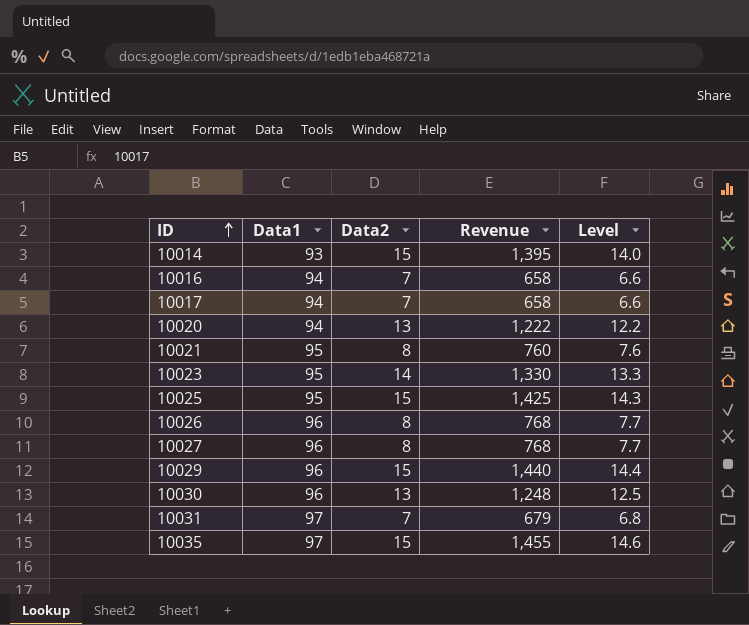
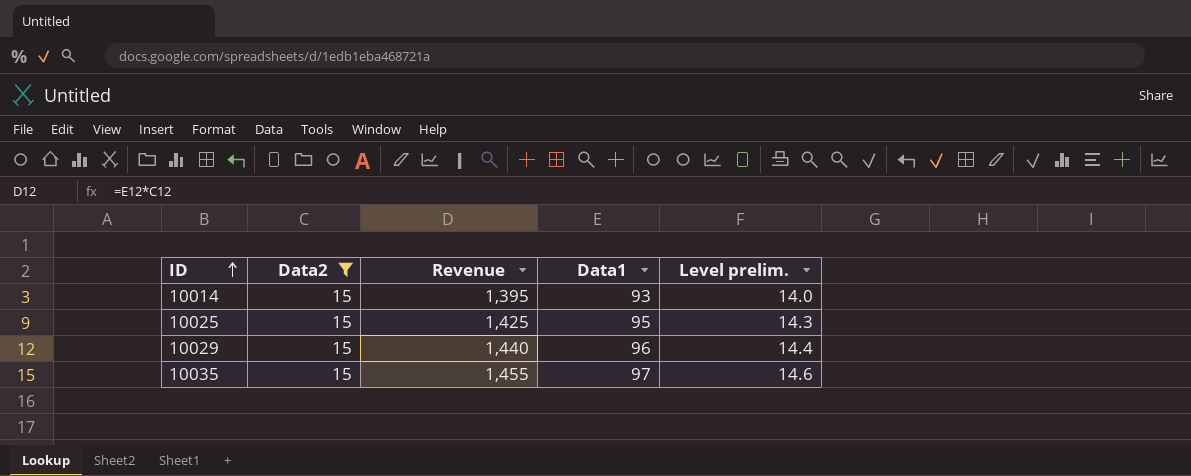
filter: none -> Data2 = 15
column Data1 | position: 2 -> 4
column name: Level -> Level prelim.

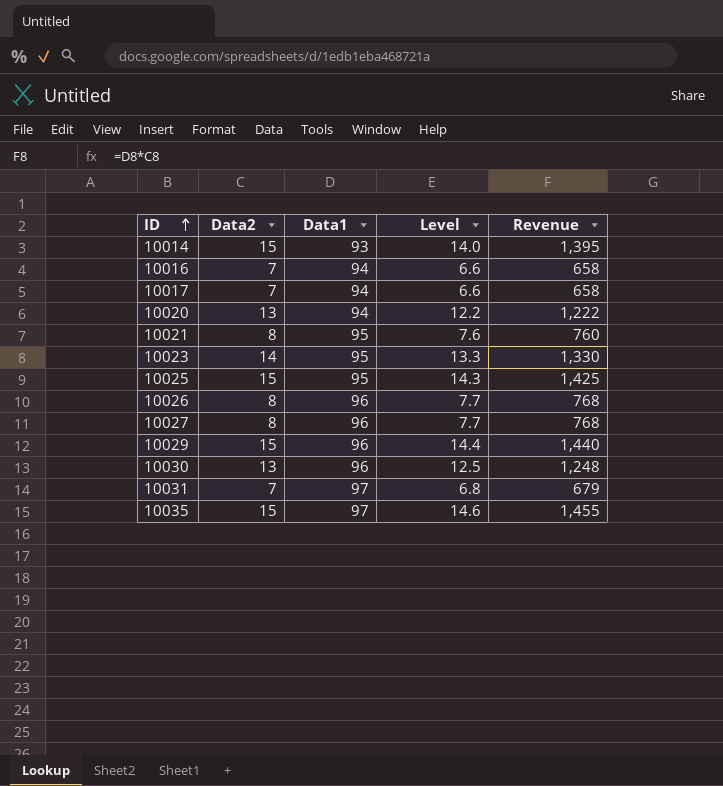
filter: Data2 = 15 -> none
column name: Level prelim. -> Level
column Revenue | position: 3 -> 5

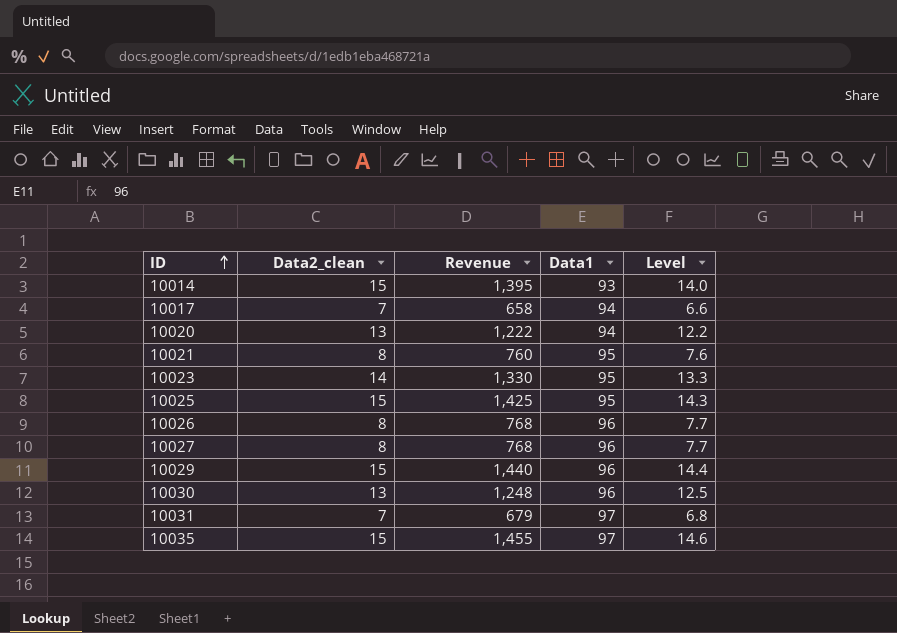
column name: Data2 -> Data2_clean
column Revenue | position: 5 -> 3
row 10016: 7 | 94 | 6.6 | 658 -> none

